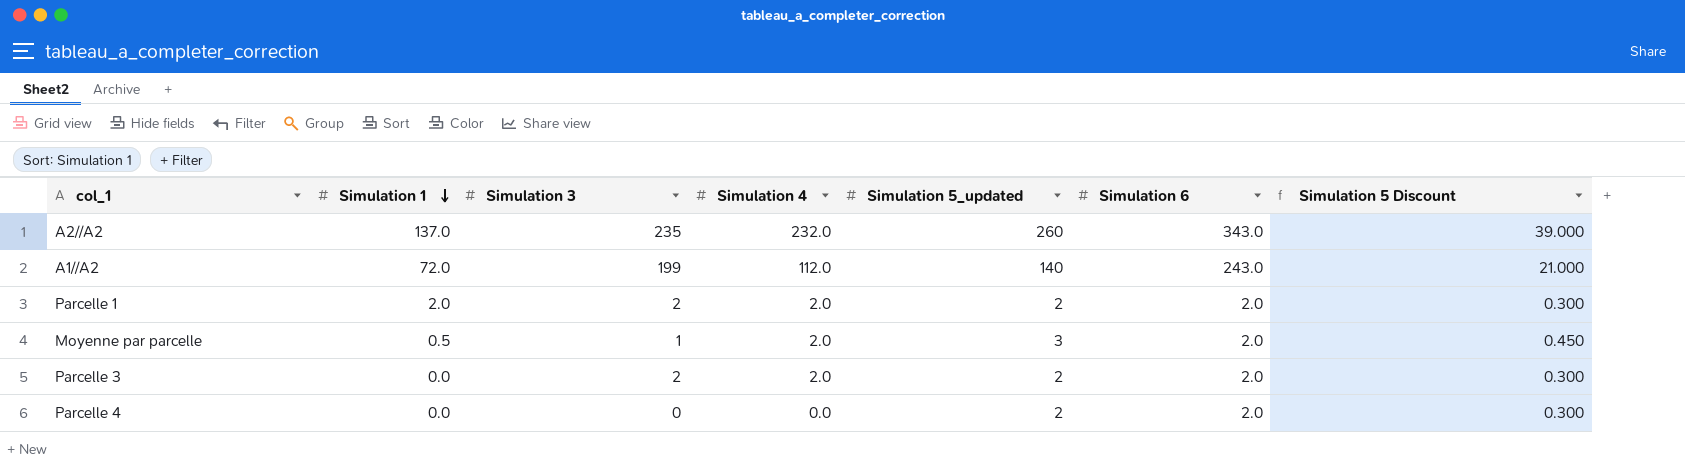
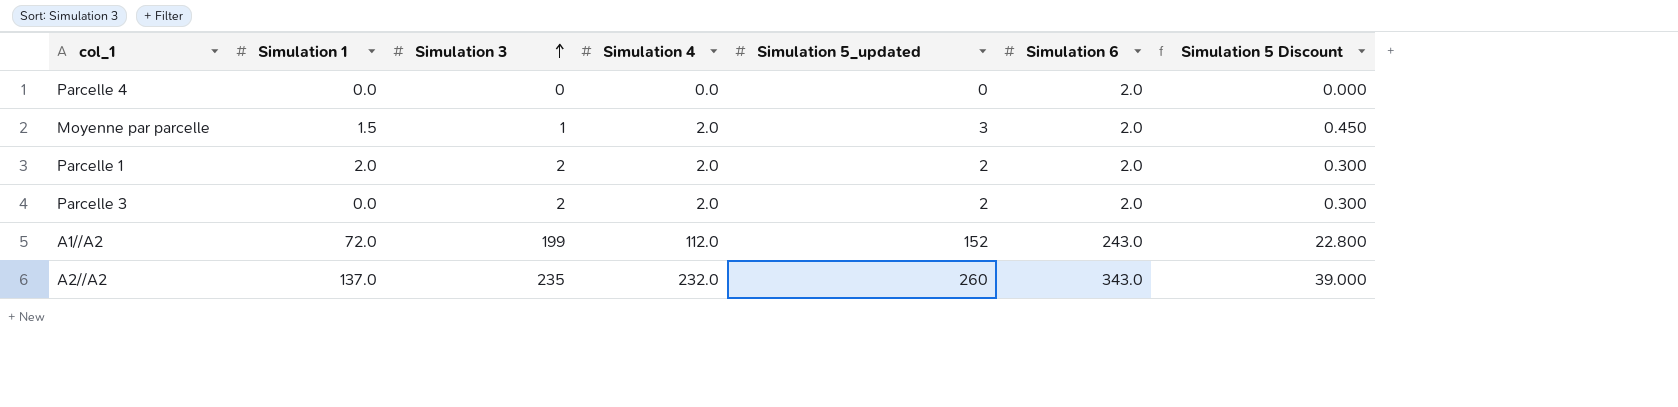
row order: Simulation 1 descending -> Simulation 3 ascending
Parcelle 4 | Simulation 5_updated: 2 -> 0
Parcelle 4 | Simulation 5 Discount: 0.300 -> 0.000
Moyenne par parcelle | Simulation 1: 0.5 -> 1.5
A1//A2 | Simulation 5_updated: 140 -> 152
A1//A2 | Simulation 5 Discount: 21.000 -> 22.800

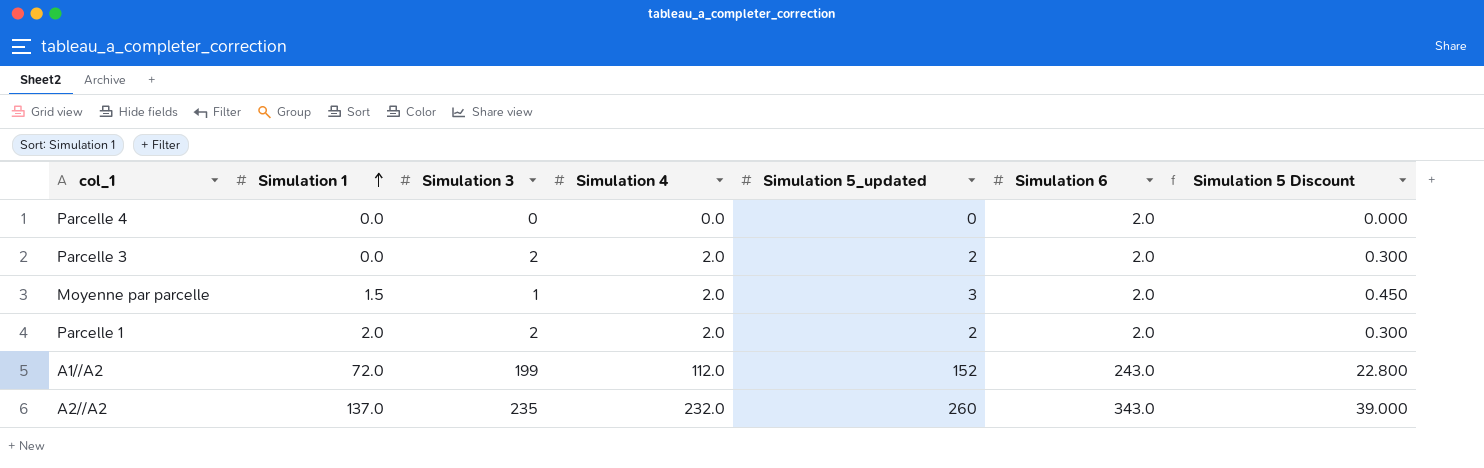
row order: Simulation 3 ascending -> Simulation 1 ascending

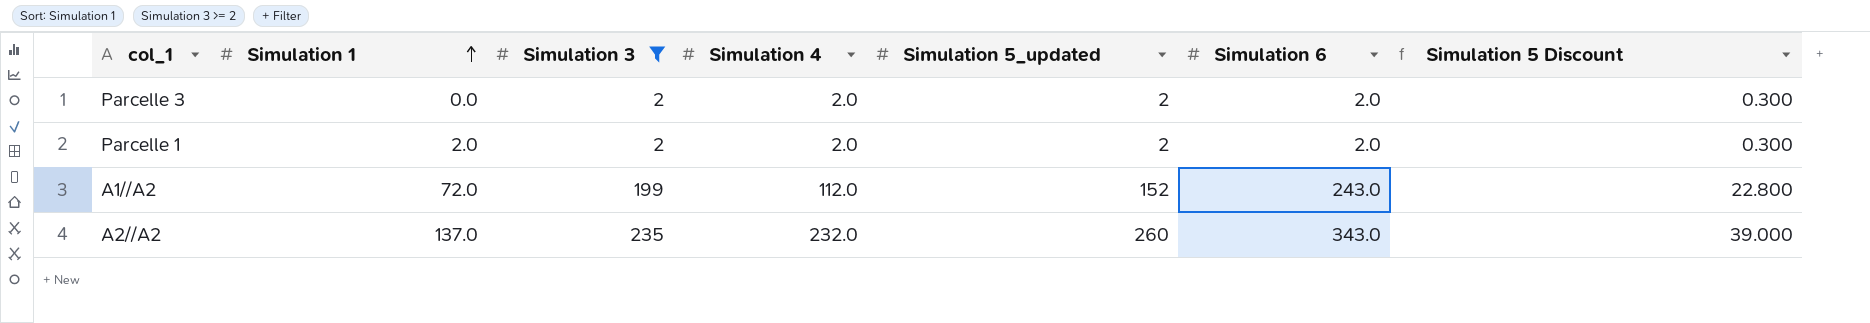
filter: none -> Simulation 3 >= 2

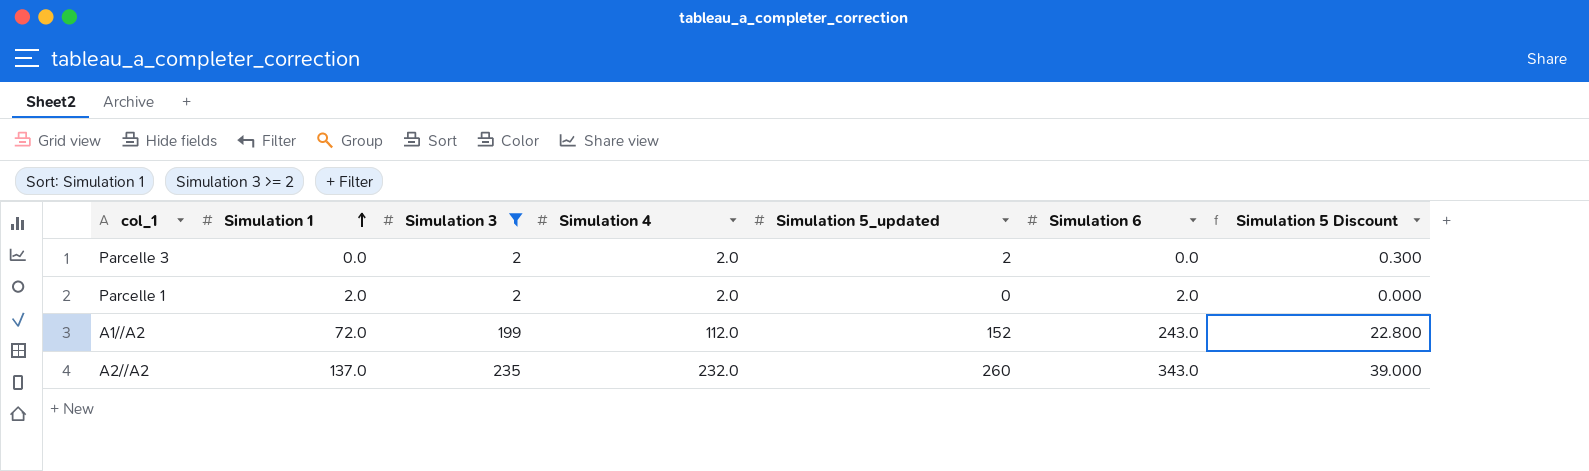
Parcelle 3 | Simulation 6: 2.0 -> 0.0
Parcelle 1 | Simulation 5_updated: 2 -> 0
Parcelle 1 | Simulation 5 Discount: 0.300 -> 0.000

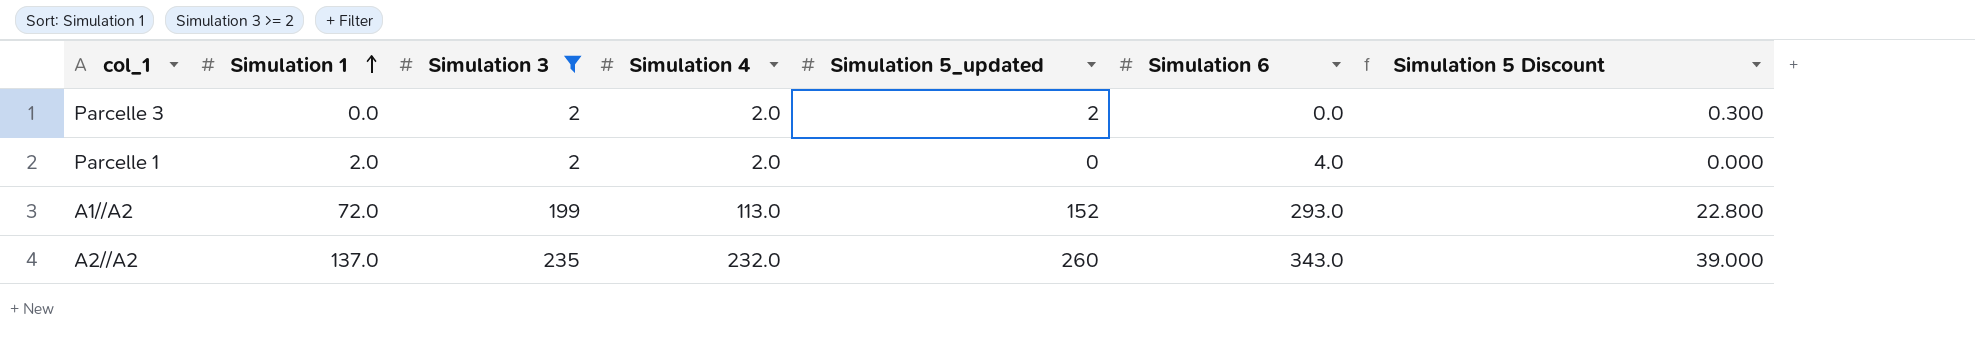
Parcelle 1 | Simulation 6: 2.0 -> 4.0
A1//A2 | Simulation 4: 112.0 -> 113.0
A1//A2 | Simulation 6: 243.0 -> 293.0

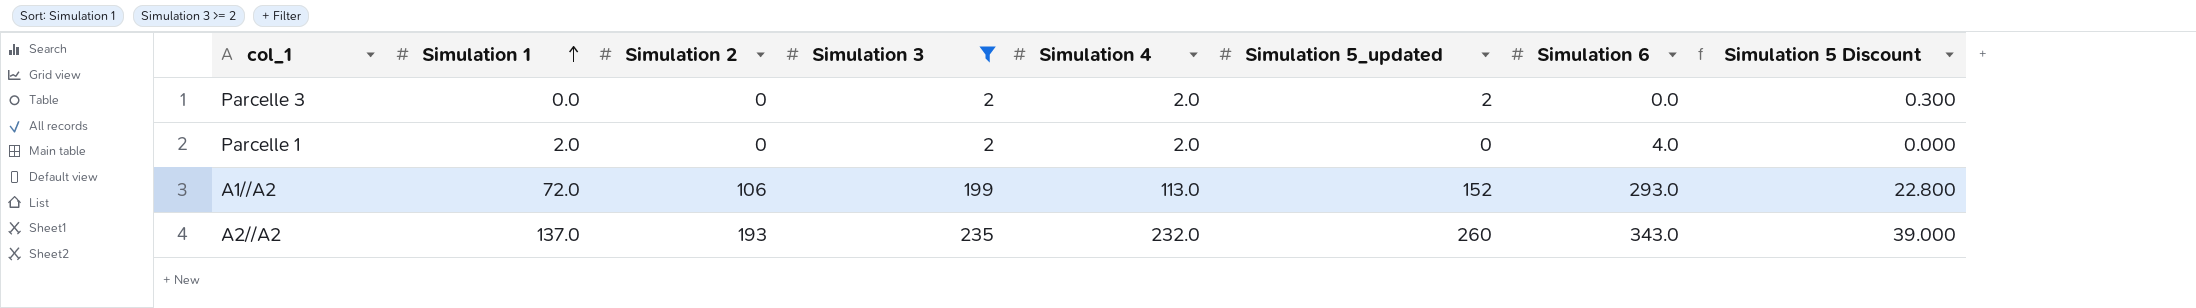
column Simulation 2 | position: none -> 3

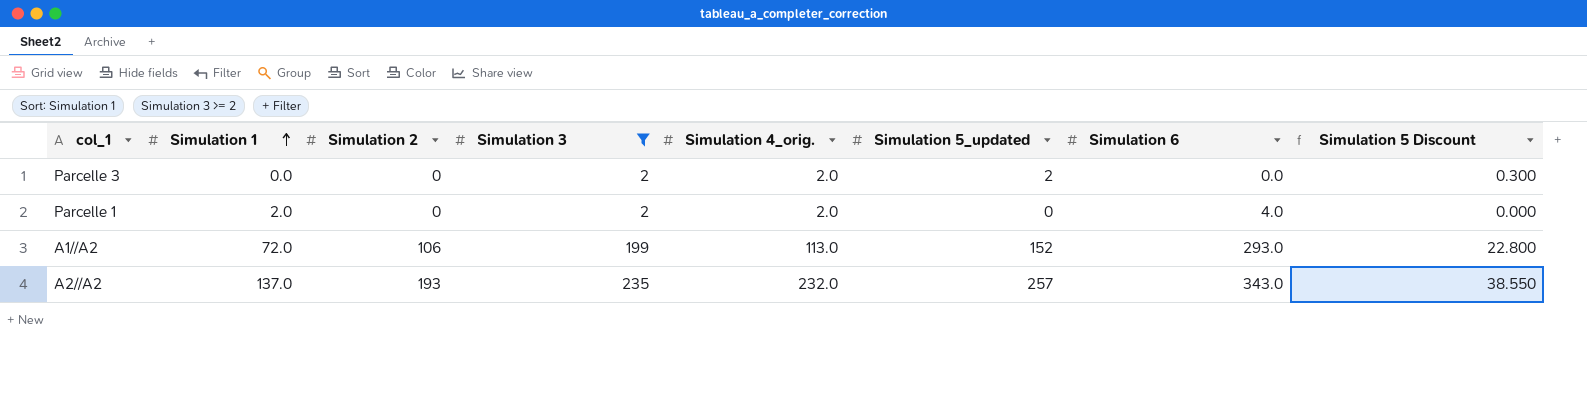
column name: Simulation 4 -> Simulation 4_orig.
A2//A2 | Simulation 5_updated: 260 -> 257
A2//A2 | Simulation 5 Discount: 39.000 -> 38.550

